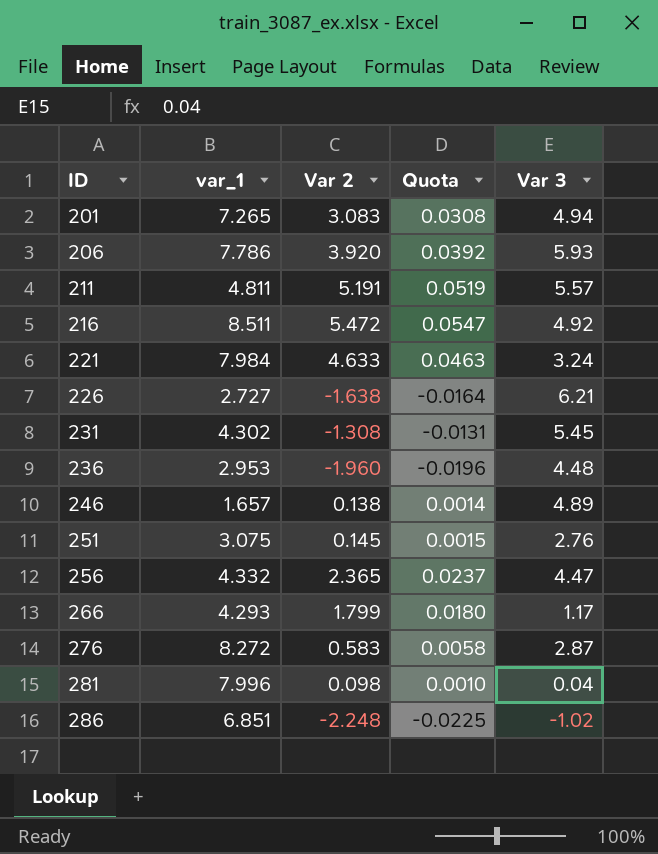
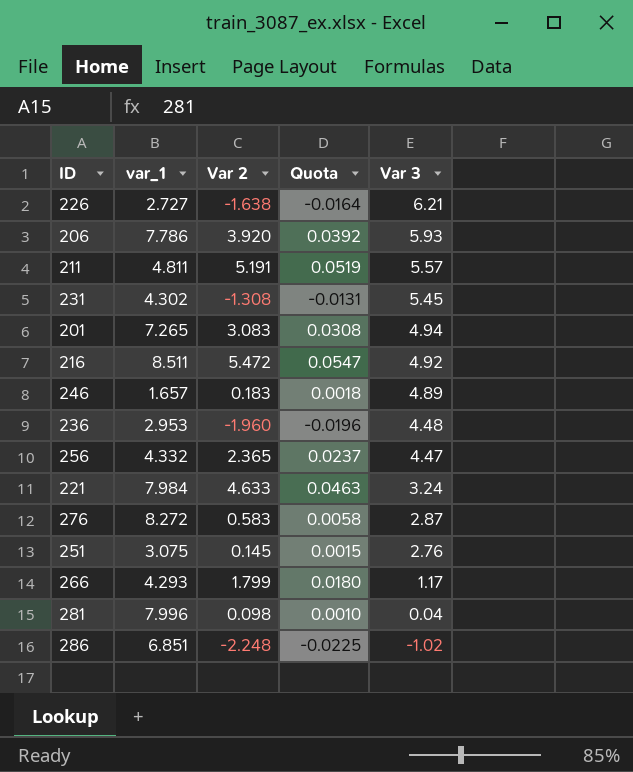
row order: ID ascending -> Var 3 descending
246 | Var 2: 0.138 -> 0.183
246 | Quota: 0.0014 -> 0.0018

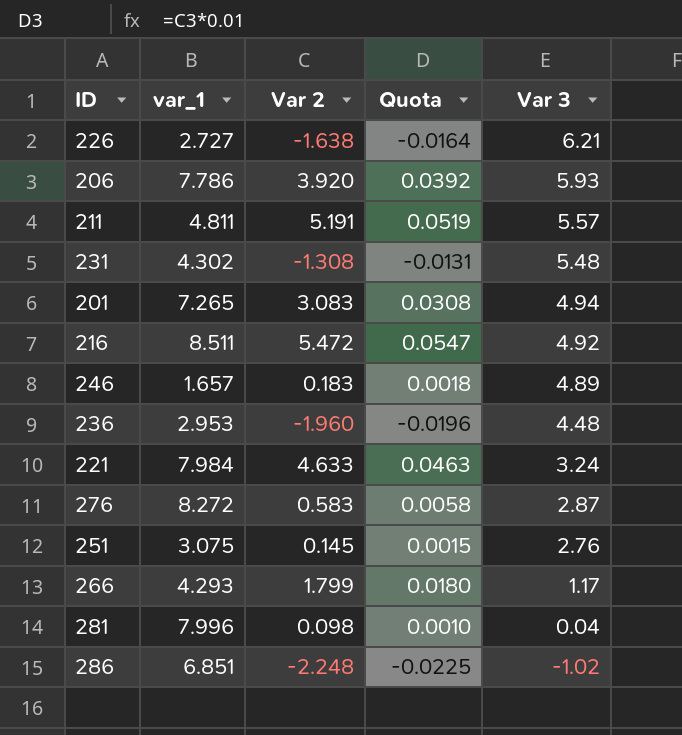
row 256: 4.332 | 2.365 | 0.0237 | 4.47 -> none
231 | Var 3: 5.45 -> 5.48

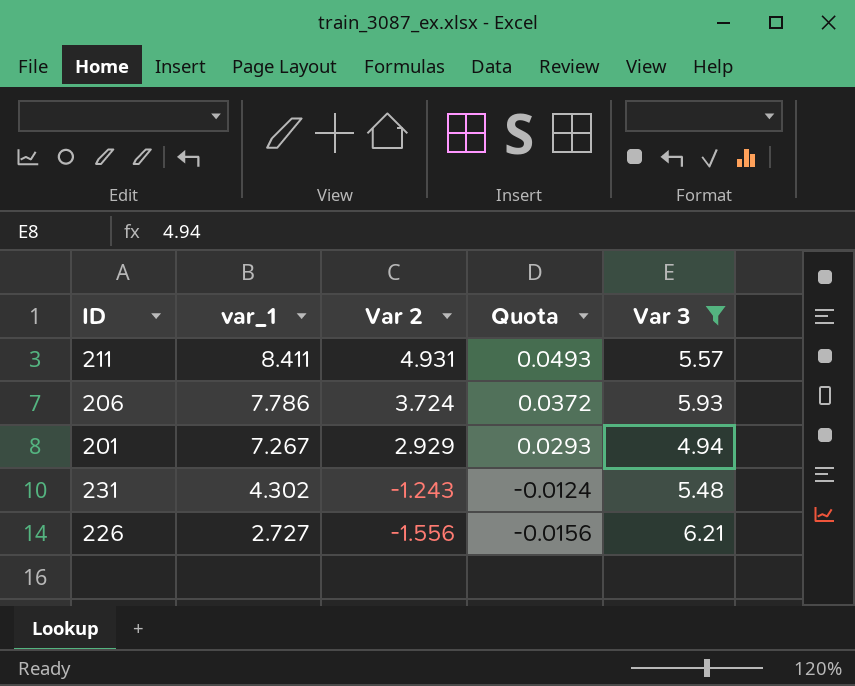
filter: none -> Var 3 >= 4.94
row order: Var 3 descending -> var_1 descending
211 | var_1: 4.811 -> 8.411
211 | Var 2: 5.191 -> 4.931
211 | Quota: 0.0519 -> 0.0493
206 | Var 2: 3.920 -> 3.724
206 | Quota: 0.0392 -> 0.0372
201 | var_1: 7.265 -> 7.267
201 | Var 2: 3.083 -> 2.929
201 | Quota: 0.0308 -> 0.0293
231 | Var 2: -1.308 -> -1.243
231 | Quota: -0.0131 -> -0.0124
226 | Var 2: -1.638 -> -1.556
226 | Quota: -0.0164 -> -0.0156

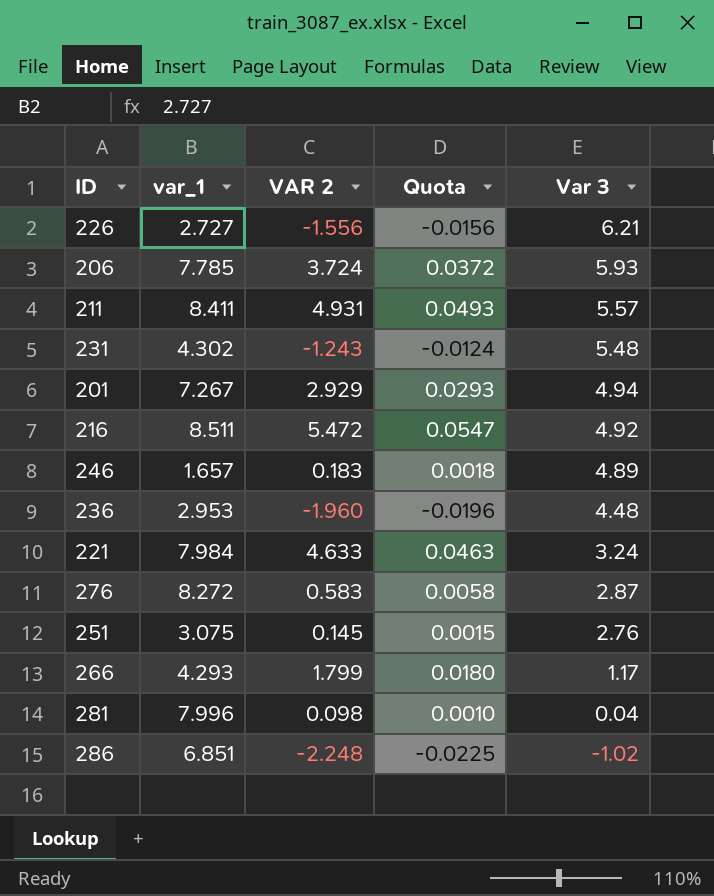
filter: Var 3 >= 4.94 -> none
row order: var_1 descending -> Var 3 descending
column name: Var 2 -> VAR 2
206 | var_1: 7.786 -> 7.785

